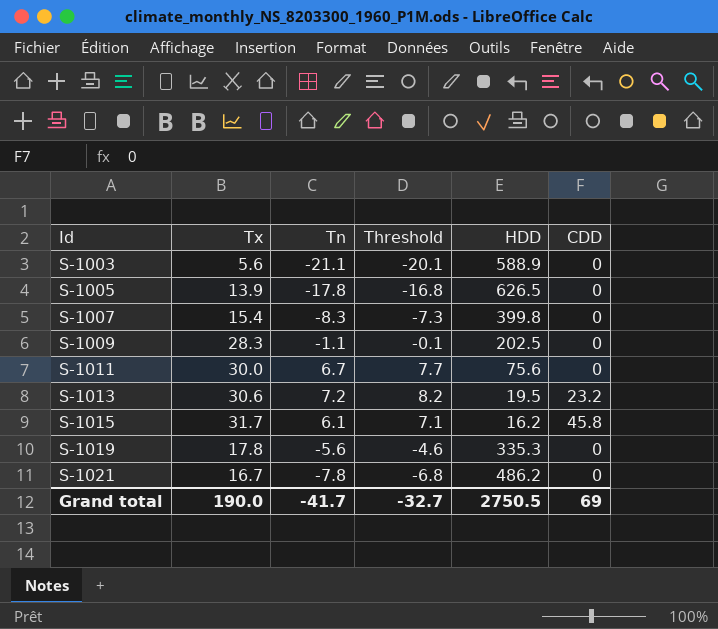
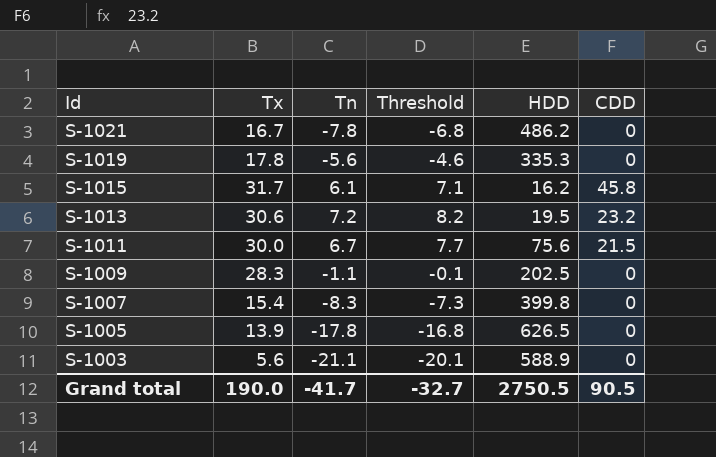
row order: Id ascending -> Id descending
S-1011 | CDD: 0 -> 21.5
Grand total | CDD: 69 -> 90.5

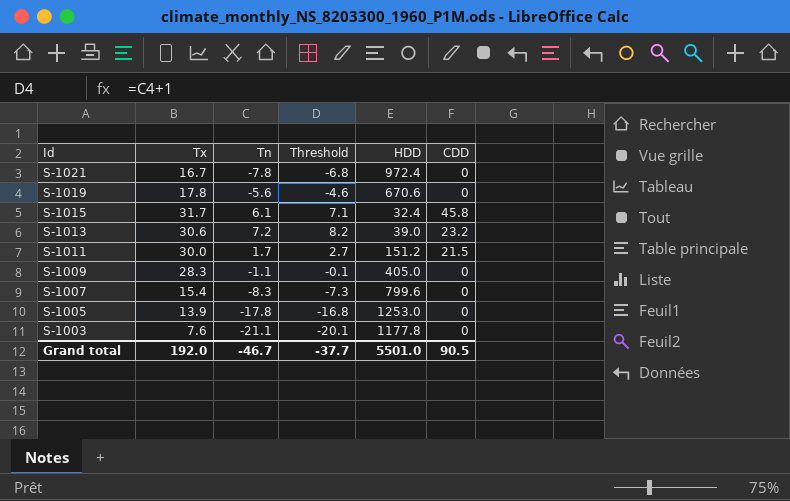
S-1021 | HDD: 486.2 -> 972.4
S-1019 | HDD: 335.3 -> 670.6
S-1015 | HDD: 16.2 -> 32.4
S-1013 | HDD: 19.5 -> 39.0
S-1011 | Tn: 6.7 -> 1.7
S-1011 | Threshold: 7.7 -> 2.7
S-1011 | HDD: 75.6 -> 151.2
S-1009 | HDD: 202.5 -> 405.0
S-1007 | HDD: 399.8 -> 799.6
S-1005 | HDD: 626.5 -> 1253.0
S-1003 | Tx: 5.6 -> 7.6
S-1003 | HDD: 588.9 -> 1177.8
Grand total | Tx: 190.0 -> 192.0
Grand total | Tn: -41.7 -> -46.7
Grand total | Threshold: -32.7 -> -37.7
Grand total | HDD: 2750.5 -> 5501.0

